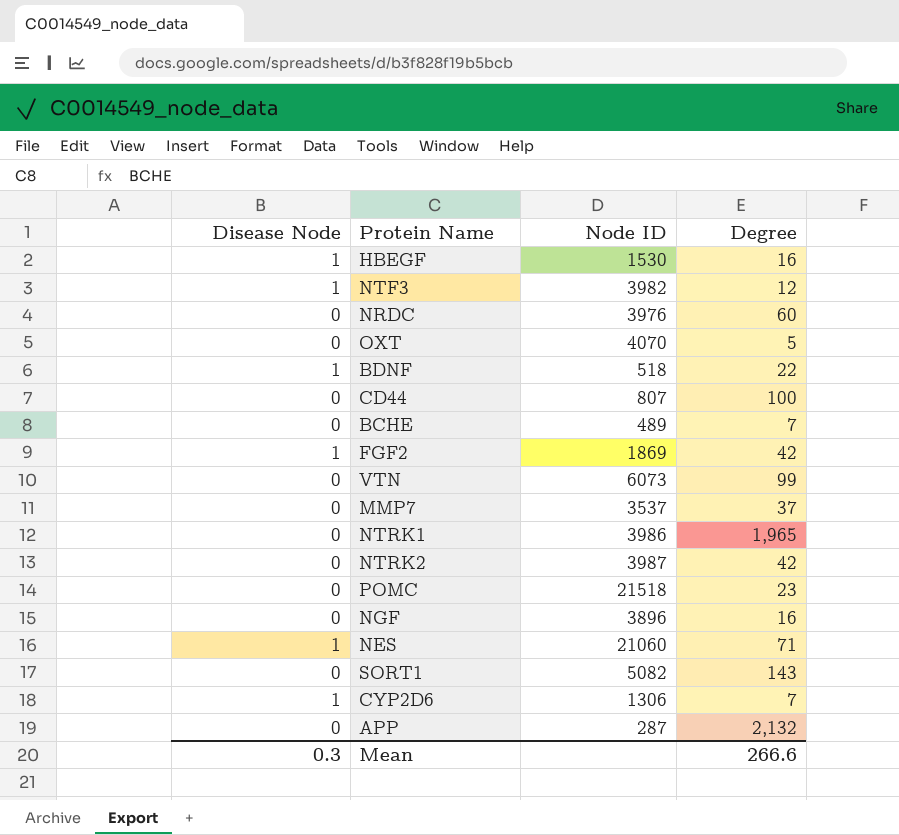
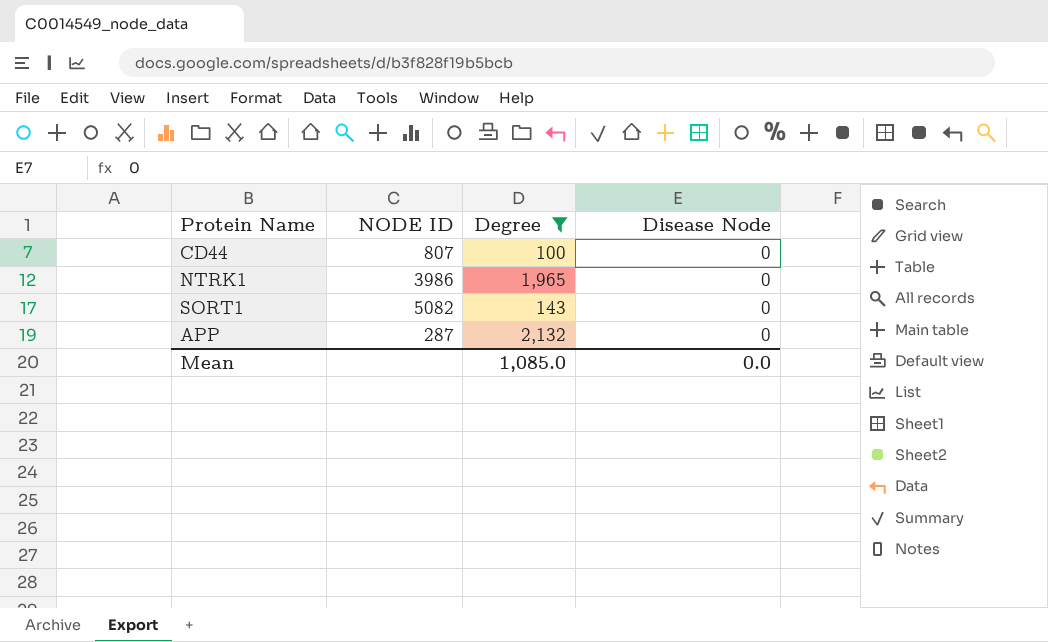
filter: none -> Degree >= 100
column name: Node ID -> NODE ID
column Disease Node | position: 1 -> 4
Mean | Degree: 266.6 -> 1,085.0
Mean | Disease Node: 0.3 -> 0.0

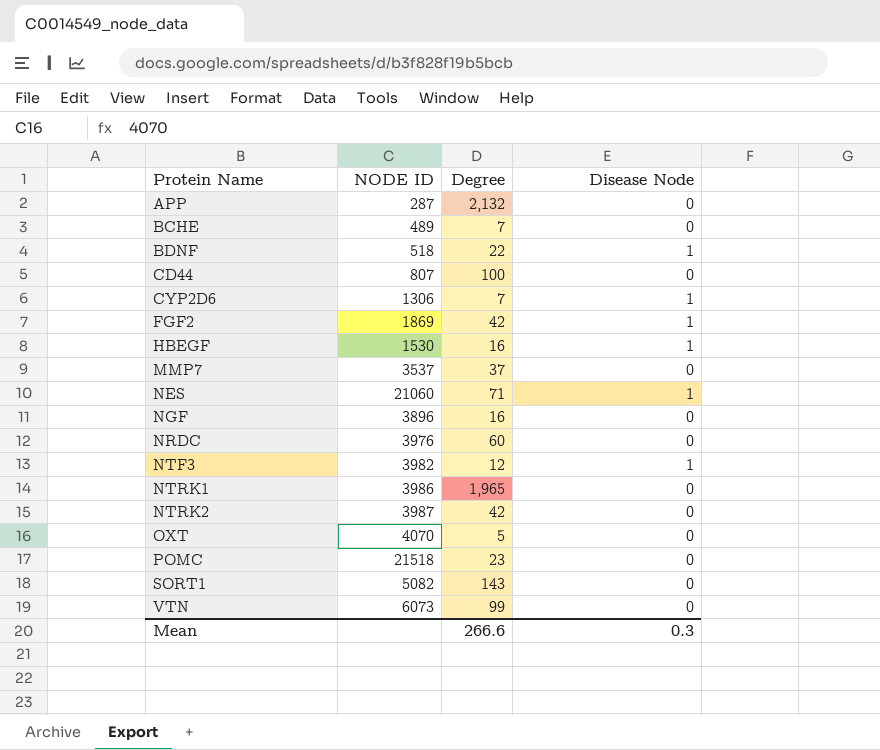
filter: Degree >= 100 -> none
row order: none -> Protein Name ascending
Mean | Degree: 1,085.0 -> 266.6
Mean | Disease Node: 0.0 -> 0.3

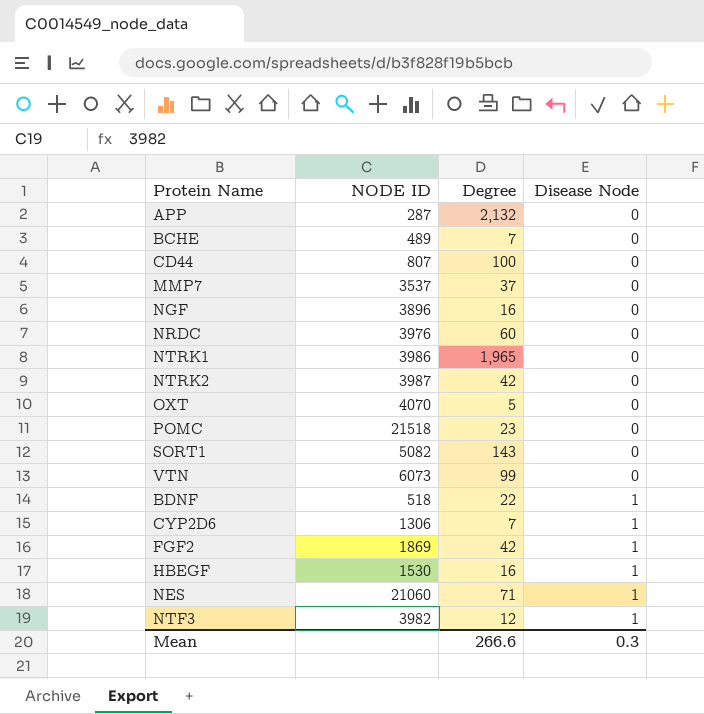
row order: Protein Name ascending -> Disease Node ascending

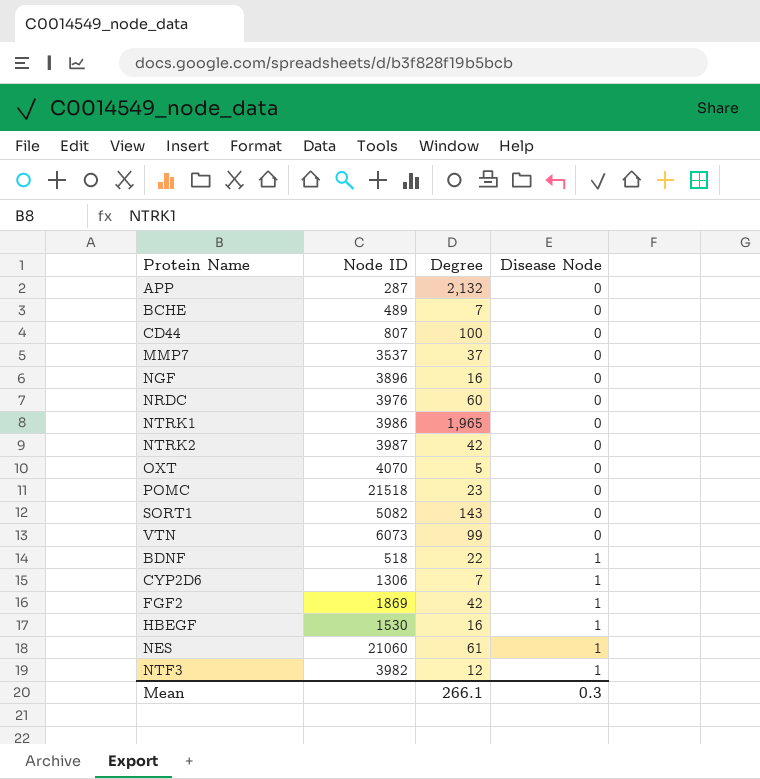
column name: NODE ID -> Node ID
NES | Degree: 71 -> 61
Mean | Degree: 266.6 -> 266.1

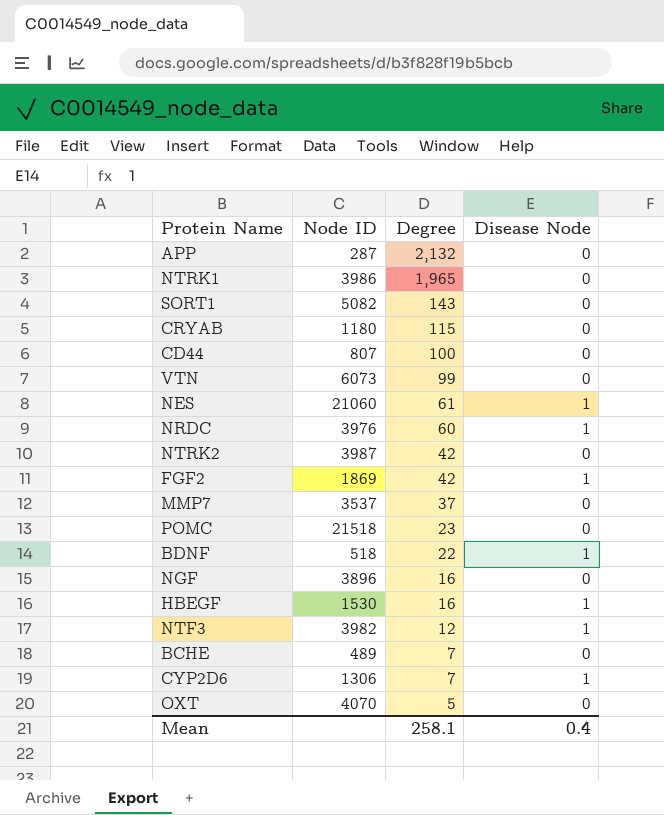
row order: Disease Node ascending -> Degree descending
row CRYAB: none -> 1180 | 115 | 0
NRDC | Disease Node: 0 -> 1
Mean | Degree: 266.1 -> 258.1
Mean | Disease Node: 0.3 -> 0.4

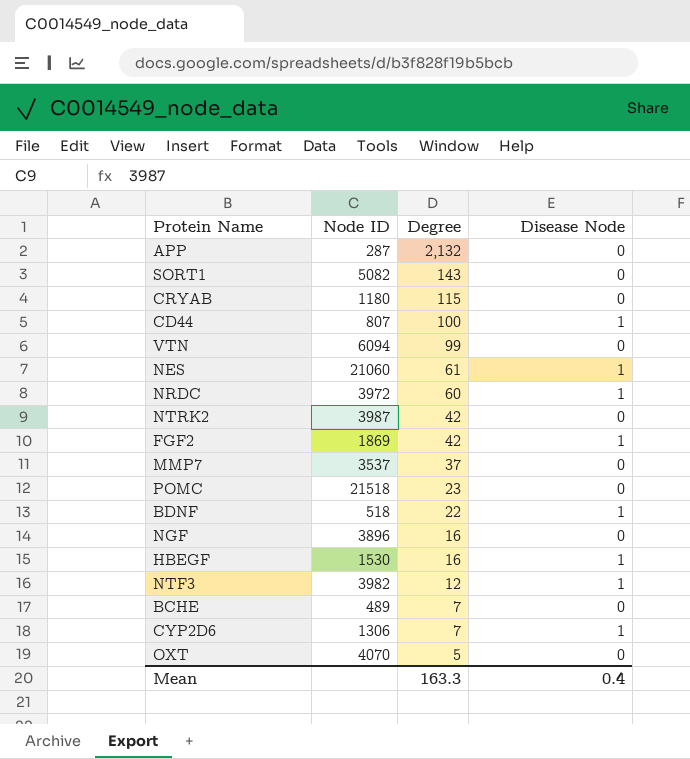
row NTRK1: 3986 | 1,965 | 0 -> none
CD44 | Disease Node: 0 -> 1
VTN | Node ID: 6073 -> 6094
NRDC | Node ID: 3976 -> 3972
Mean | Degree: 258.1 -> 163.3

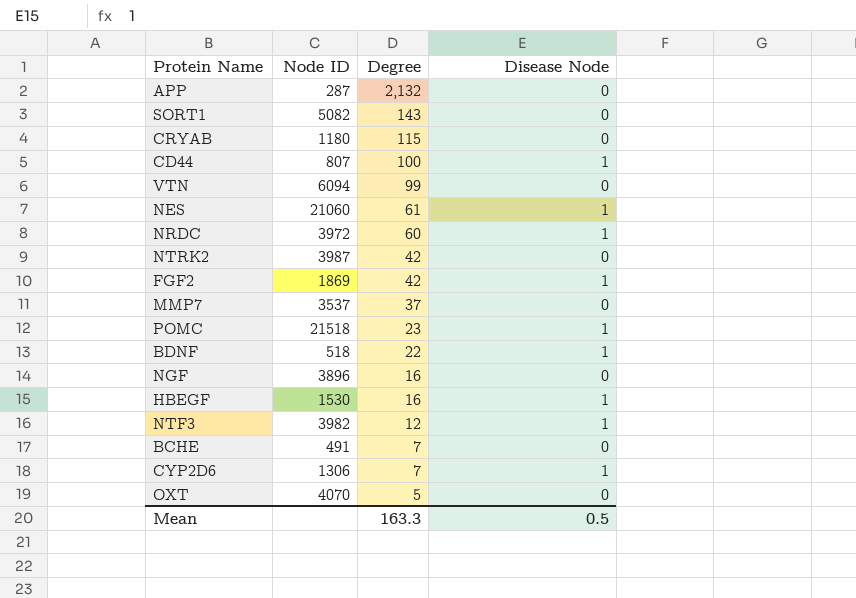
POMC | Disease Node: 0 -> 1
BCHE | Node ID: 489 -> 491
Mean | Disease Node: 0.4 -> 0.5

